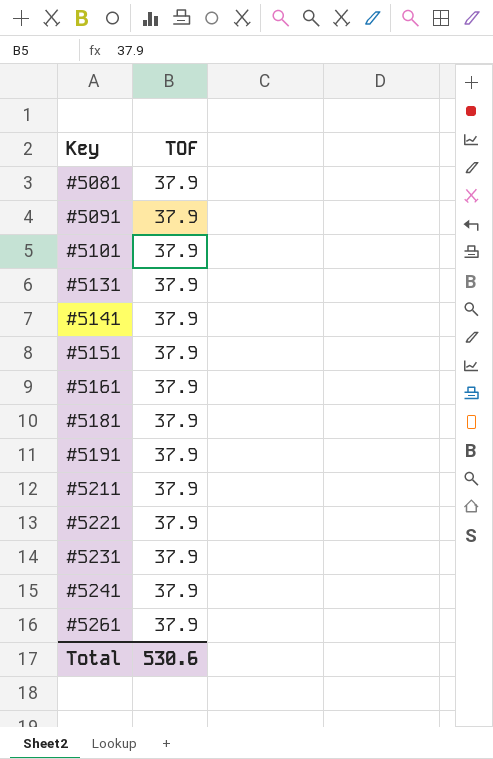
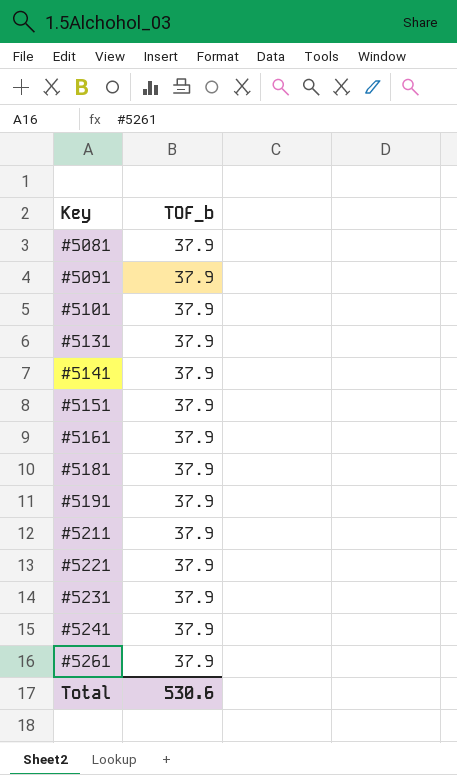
column name: TOF -> TOF_b

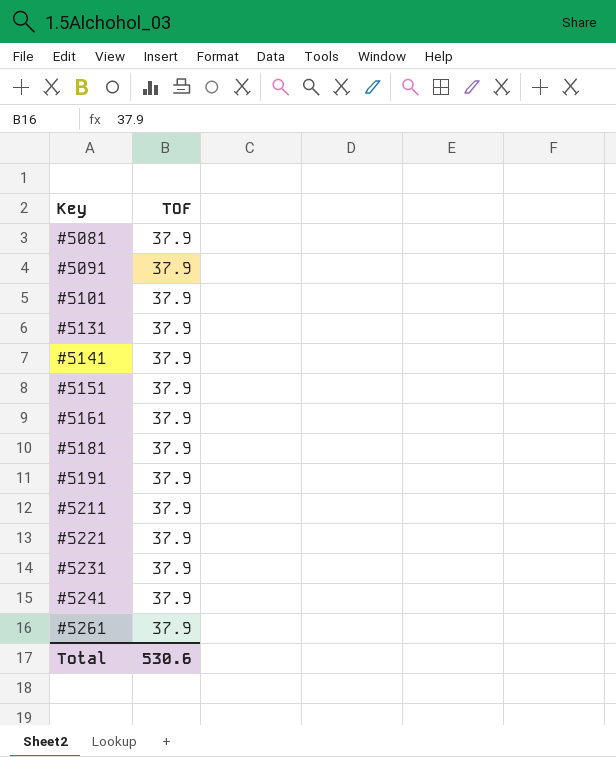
column name: TOF_b -> TOF

